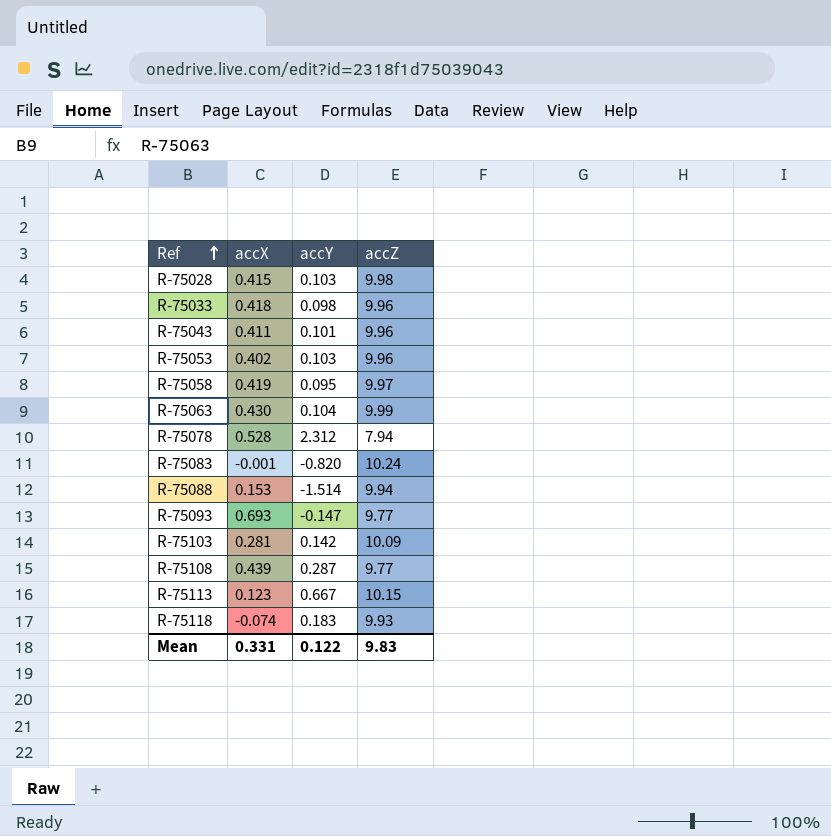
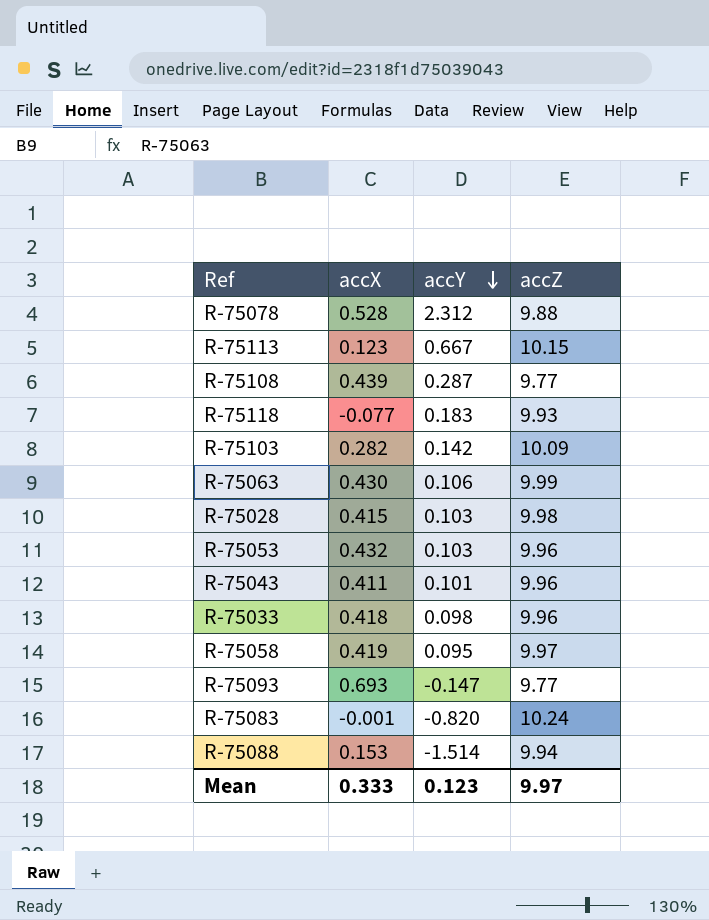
row order: Ref ascending -> accY descending
R-75078 | accZ: 7.94 -> 9.88
R-75118 | accX: -0.074 -> -0.077
R-75103 | accX: 0.281 -> 0.282
R-75063 | accY: 0.104 -> 0.106
R-75053 | accX: 0.402 -> 0.432
Mean | accX: 0.331 -> 0.333
Mean | accY: 0.122 -> 0.123
Mean | accZ: 9.83 -> 9.97

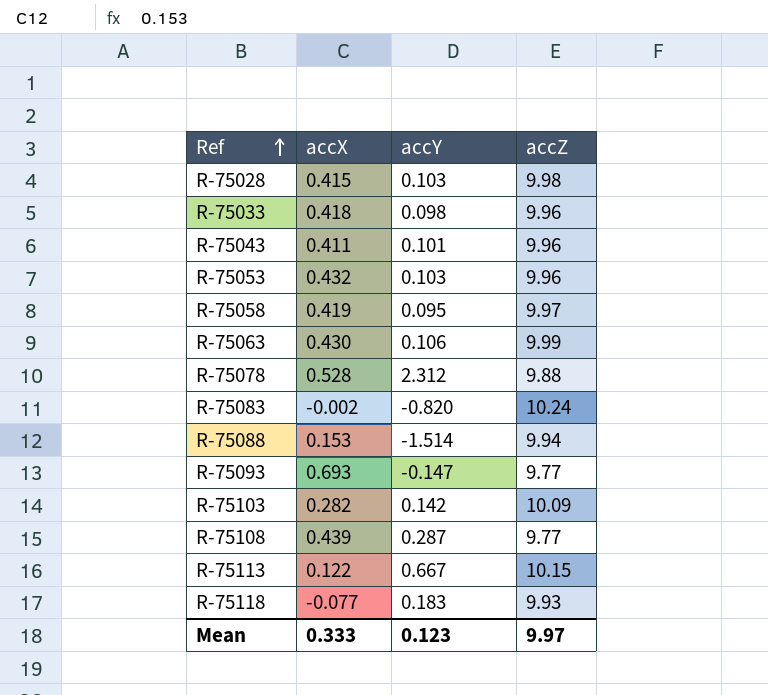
row order: accY descending -> Ref ascending
R-75083 | accX: -0.001 -> -0.002
R-75113 | accX: 0.123 -> 0.122

